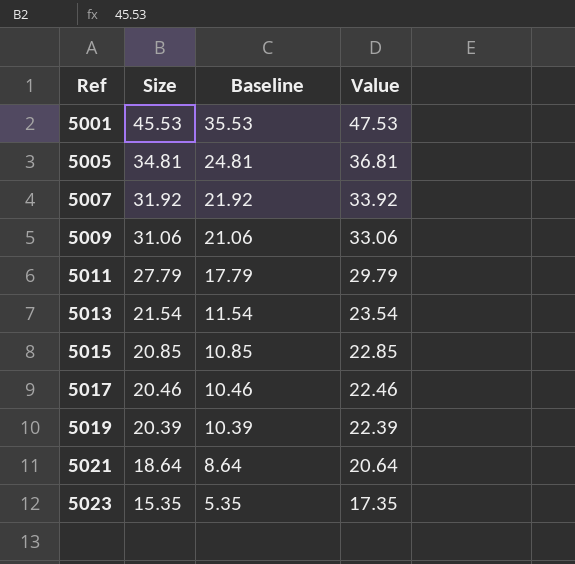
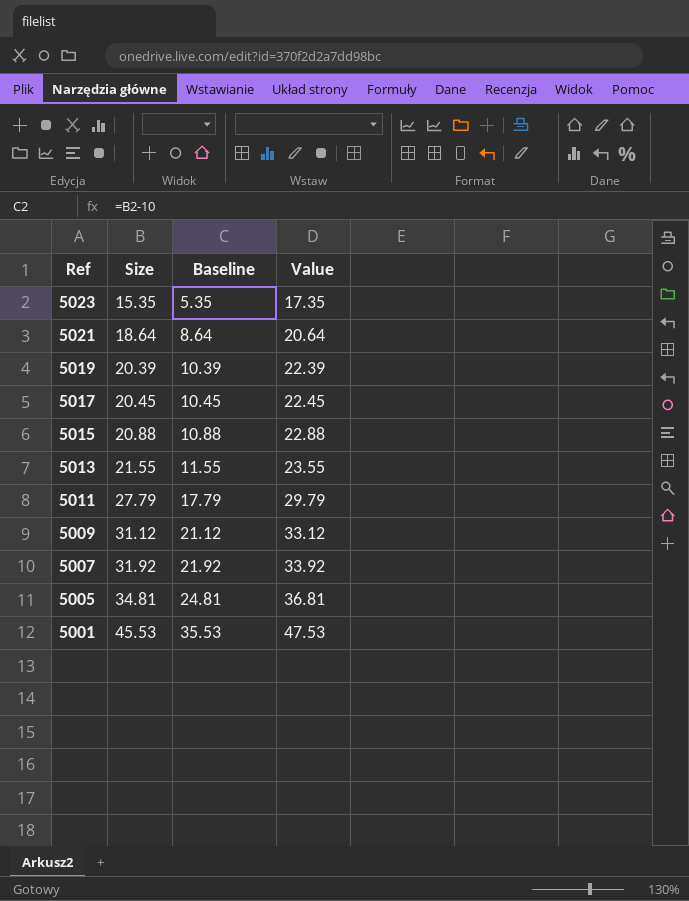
row order: Ref ascending -> Ref descending
5017 | Size: 20.46 -> 20.45
5017 | Baseline: 10.46 -> 10.45
5017 | Value: 22.46 -> 22.45
5015 | Size: 20.85 -> 20.88
5015 | Baseline: 10.85 -> 10.88
5015 | Value: 22.85 -> 22.88
5013 | Size: 21.54 -> 21.55
5013 | Baseline: 11.54 -> 11.55
5013 | Value: 23.54 -> 23.55
5009 | Size: 31.06 -> 31.12
5009 | Baseline: 21.06 -> 21.12
5009 | Value: 33.06 -> 33.12

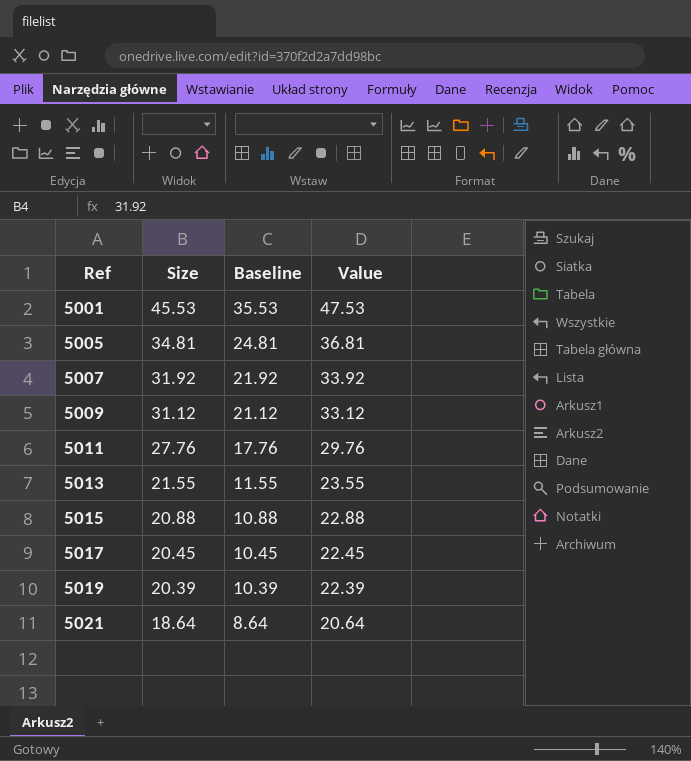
row order: Ref descending -> Ref ascending
row 5023: 15.35 | 5.35 | 17.35 -> none
5011 | Size: 27.79 -> 27.76
5011 | Baseline: 17.79 -> 17.76
5011 | Value: 29.79 -> 29.76

